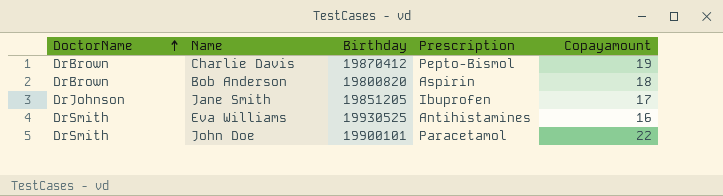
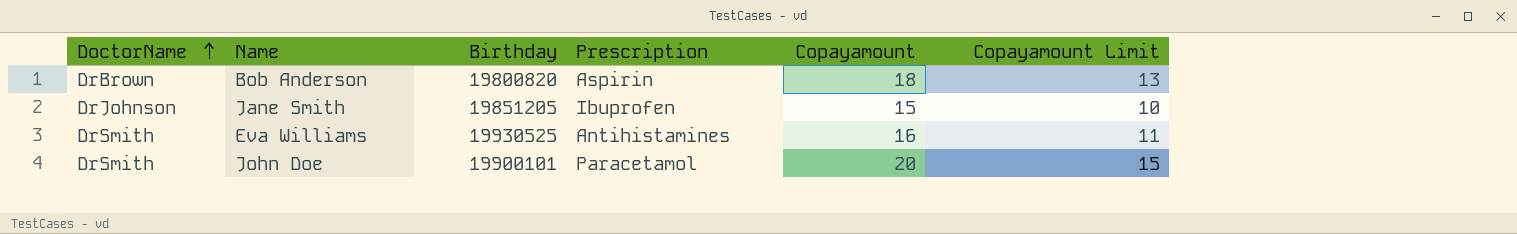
column Copayamount Limit | formula: none -> [Copayamount] - 5
row Charlie Davis: DrBrown | 19870412 | Pepto-Bismol | 19 -> none
Jane Smith | Copayamount: 17 -> 15
John Doe | Copayamount: 22 -> 20

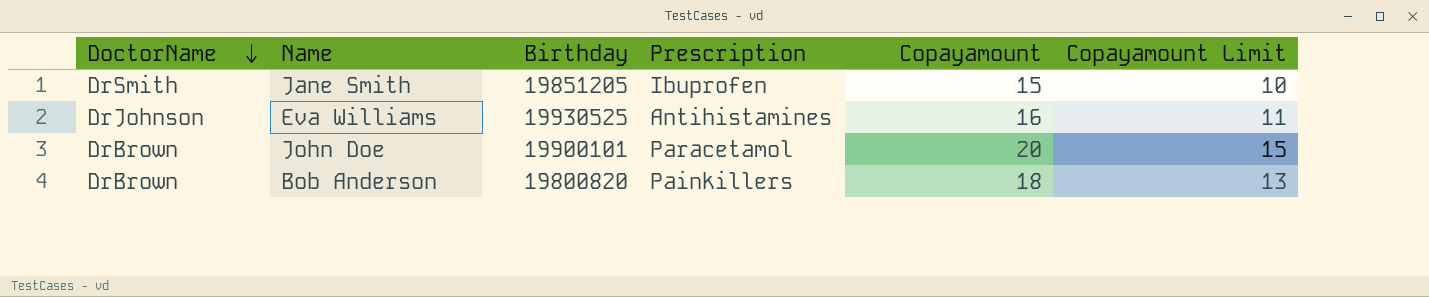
row order: DoctorName ascending -> DoctorName descending
Jane Smith | DoctorName: DrJohnson -> DrSmith
Eva Williams | DoctorName: DrSmith -> DrJohnson
John Doe | DoctorName: DrSmith -> DrBrown
Bob Anderson | Prescription: Aspirin -> Painkillers

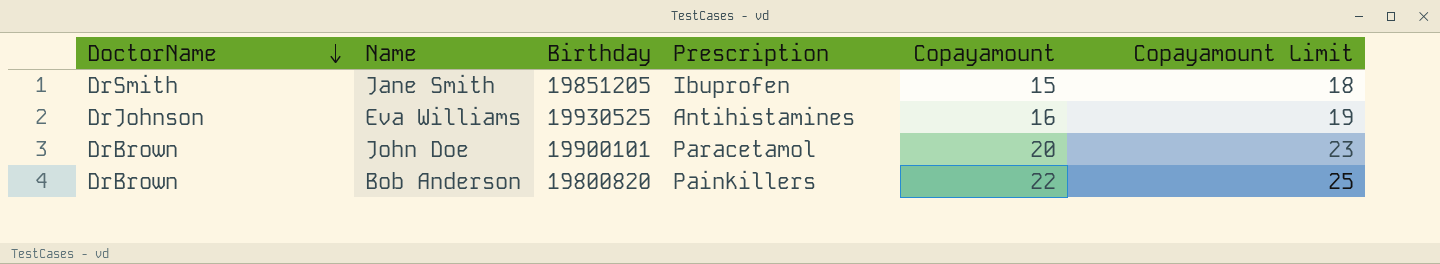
column Copayamount Limit | formula: [Copayamount] - 5 -> [Copayamount] + 3
Bob Anderson | Copayamount: 18 -> 22

